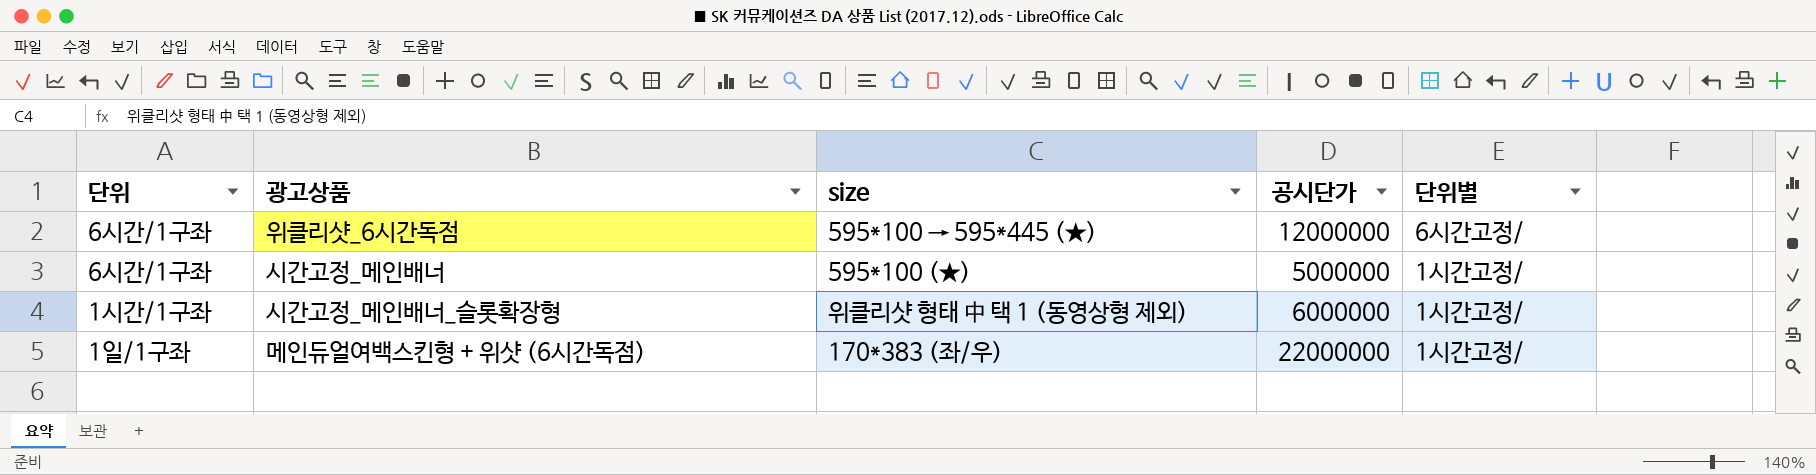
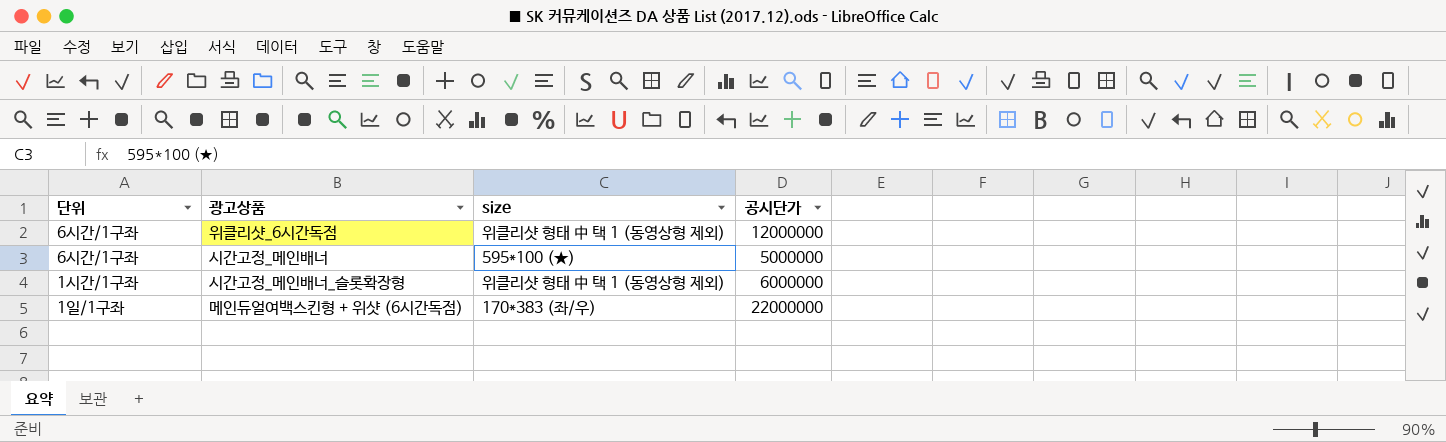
column 단위별 | position: 5 -> none
위클리샷_6시간독점 | size: 595*100 → 595*445 (★) -> 위클리샷 형태 中 택 1 (동영상형 제외)

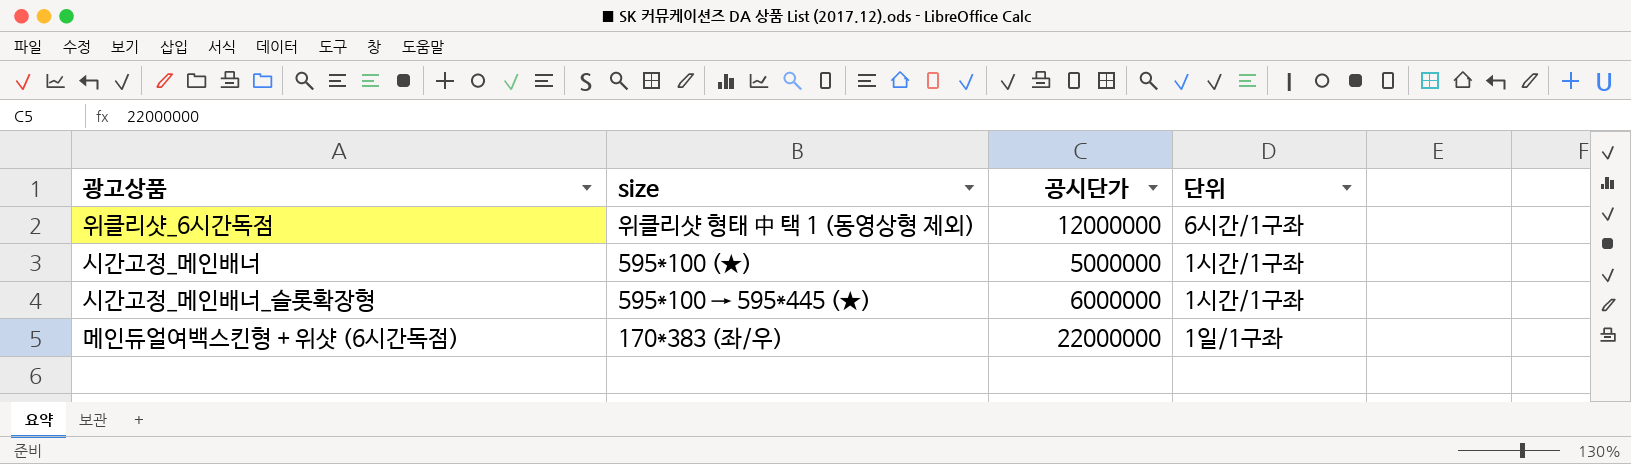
column 단위 | position: 1 -> 4
시간고정_메인배너 | 단위: 6시간/1구좌 -> 1시간/1구좌
시간고정_메인배너_슬롯확장형 | size: 위클리샷 형태 中 택 1 (동영상형 제외) -> 595*100 → 595*445 (★)

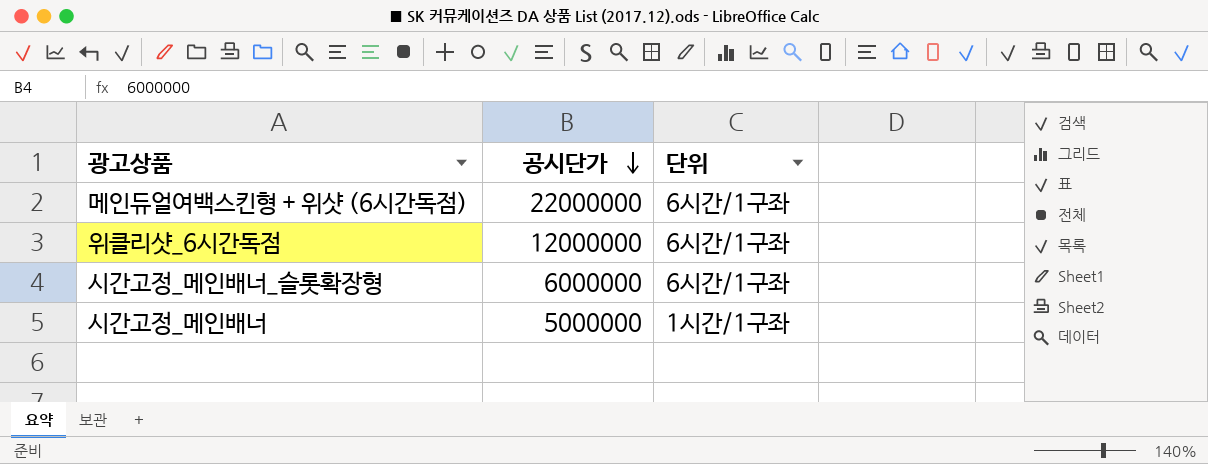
row order: none -> 공시단가 descending
column size | position: 2 -> none
메인듀얼여백스킨형 + 위샷 (6시간독점) | 단위: 1일/1구좌 -> 6시간/1구좌
시간고정_메인배너_슬롯확장형 | 단위: 1시간/1구좌 -> 6시간/1구좌

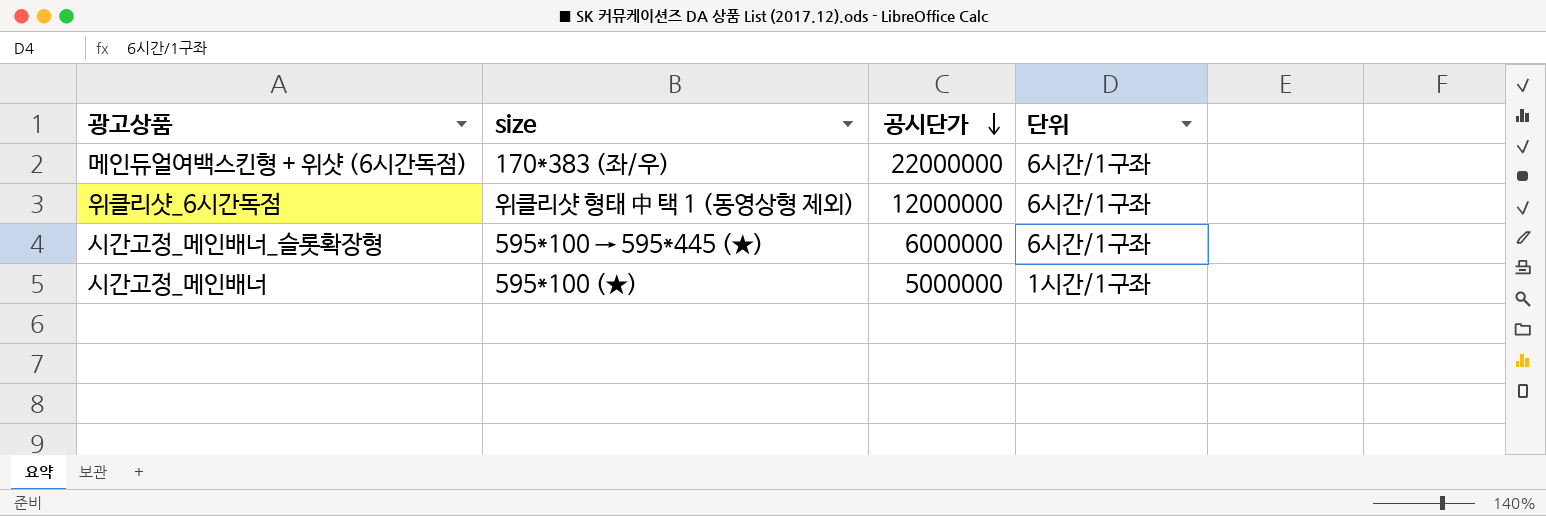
column size | position: none -> 2

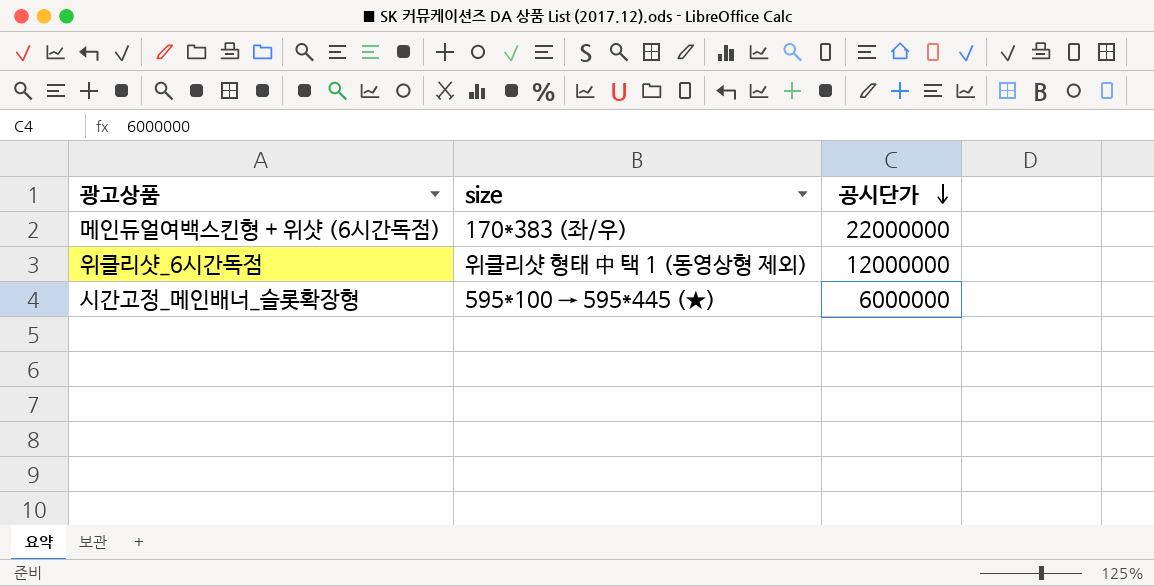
column 단위 | position: 4 -> none
row 시간고정_메인배너: 595*100 (★) | 5000000 | 1시간/1구좌 -> none

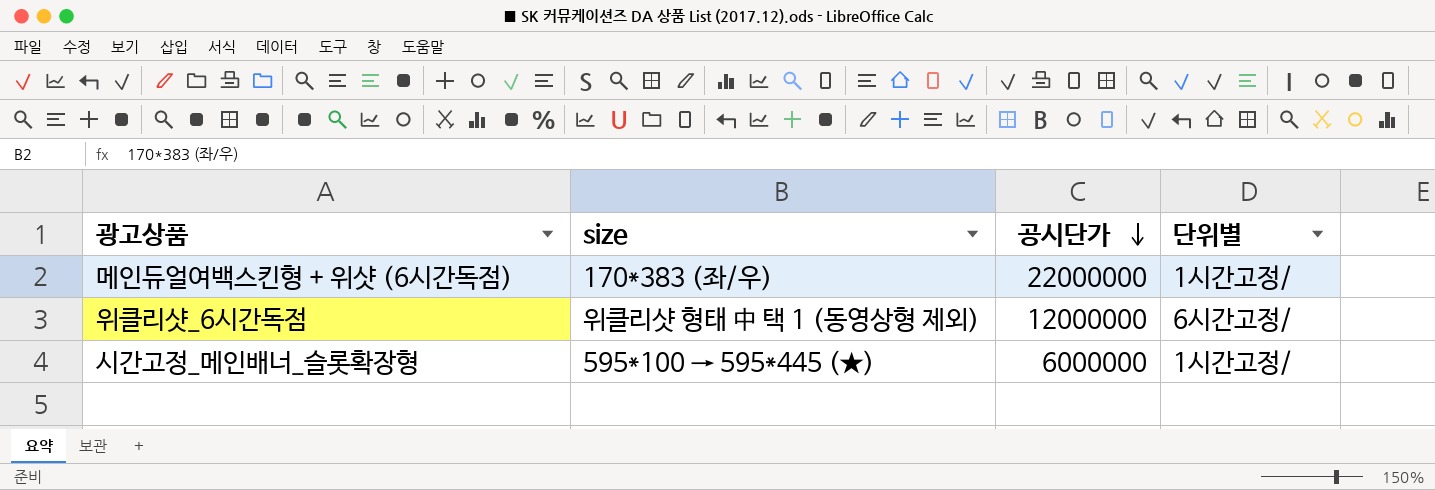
column 단위별 | position: none -> 4

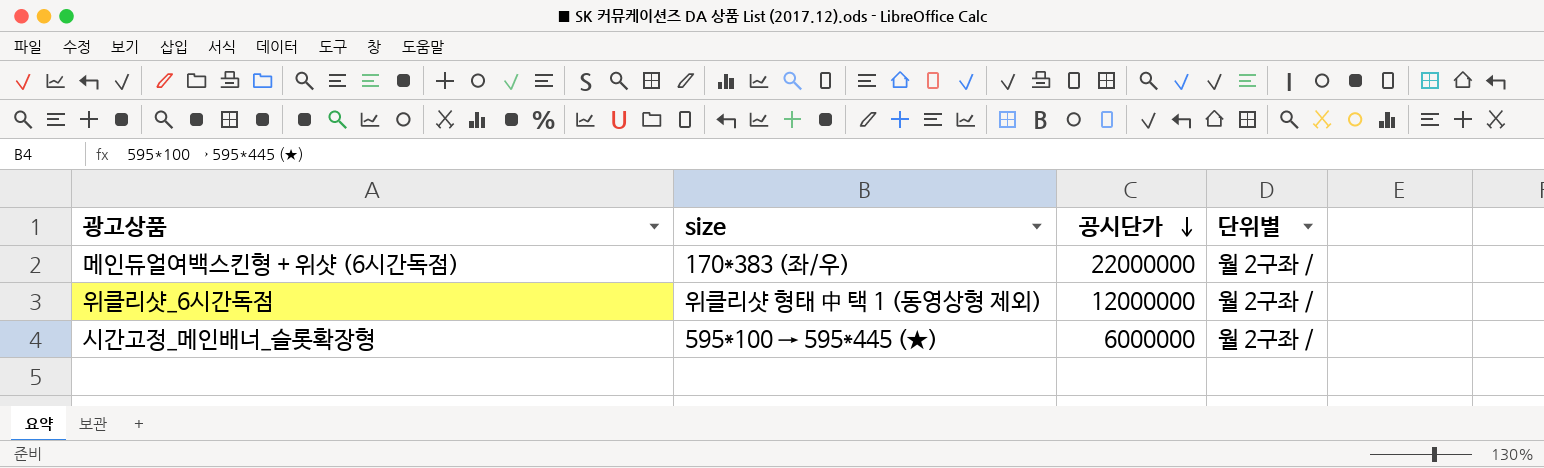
메인듀얼여백스킨형 + 위샷 (6시간독점) | 단위별: 1시간고정/ -> 월 2구좌 /
위클리샷_6시간독점 | 단위별: 6시간고정/ -> 월 2구좌 /
시간고정_메인배너_슬롯확장형 | 단위별: 1시간고정/ -> 월 2구좌 /

